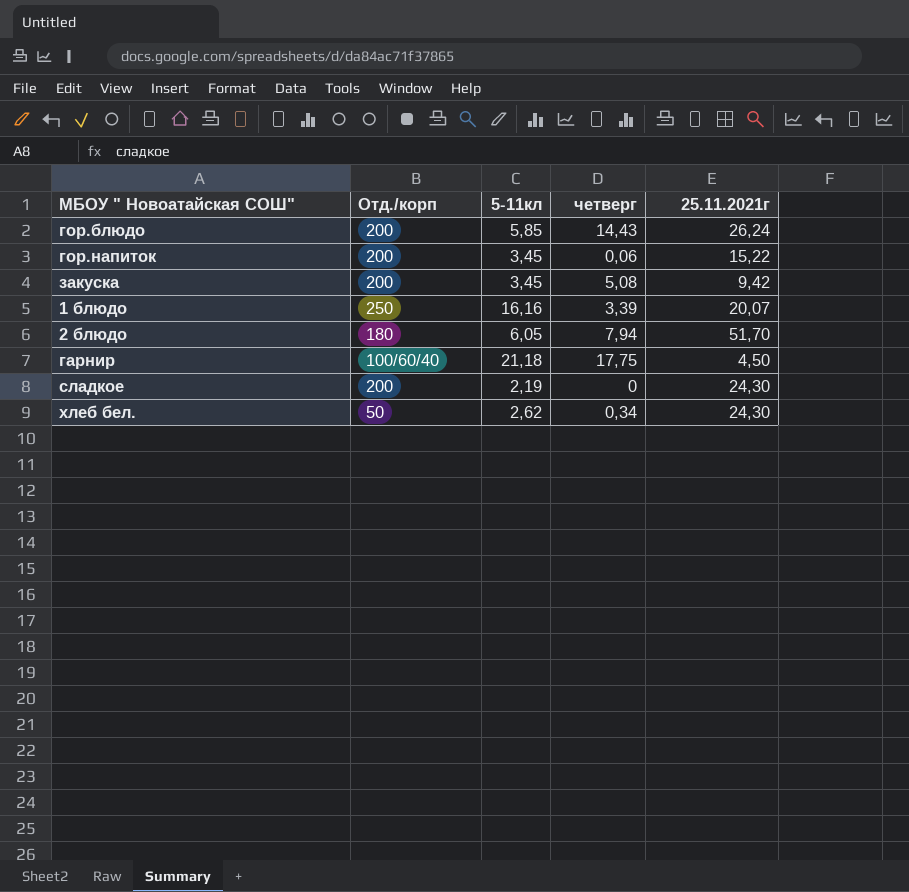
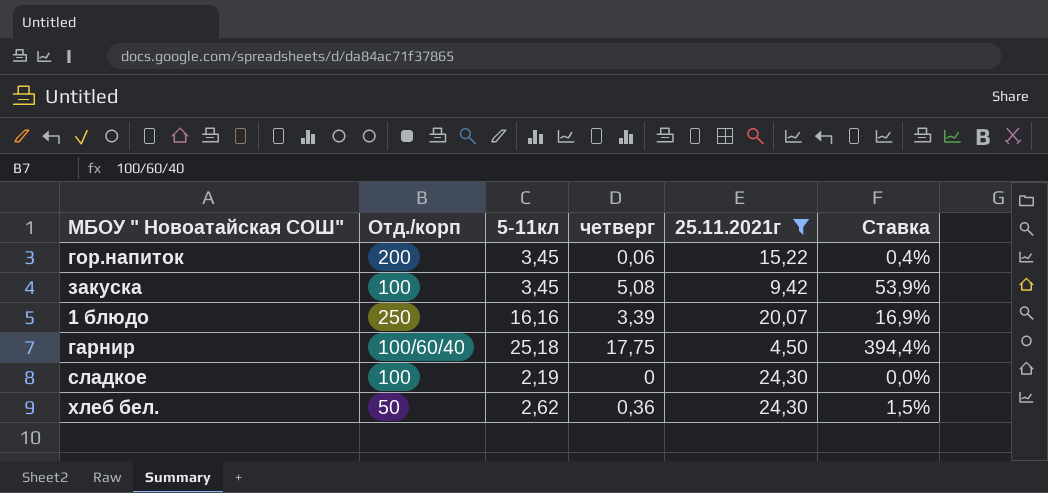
filter: none -> 25.11.2021г <= 24,30
column Ставка | formula: none -> [четверг] / [25.11.2021г]
закуска | Отд./корп: 200 -> 100
гарнир | 5-11кл: 21,18 -> 25,18
сладкое | Отд./корп: 200 -> 100
хлеб бел. | четверг: 0,34 -> 0,36

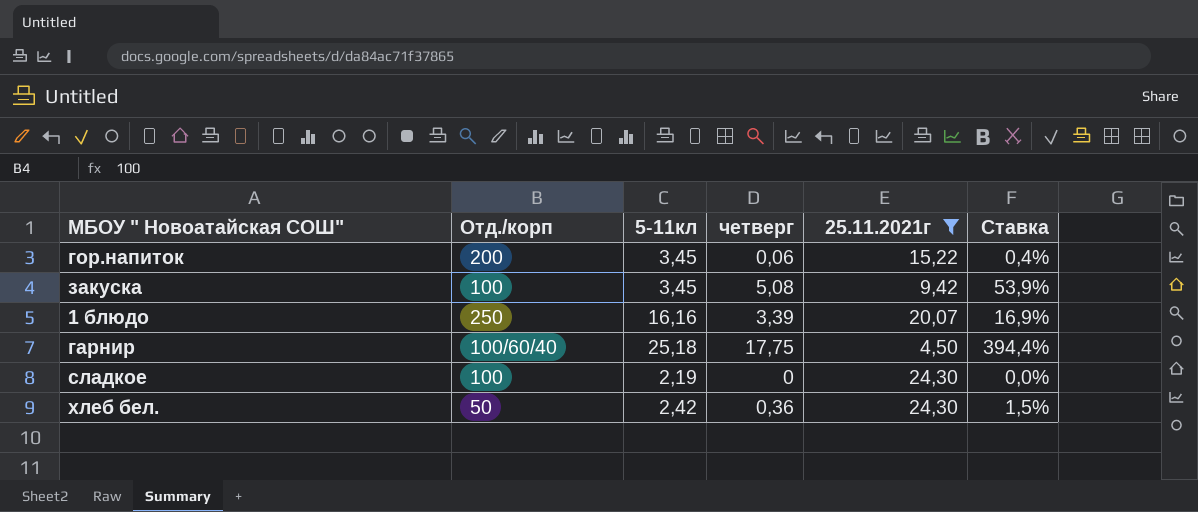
хлеб бел. | 5-11кл: 2,62 -> 2,42

